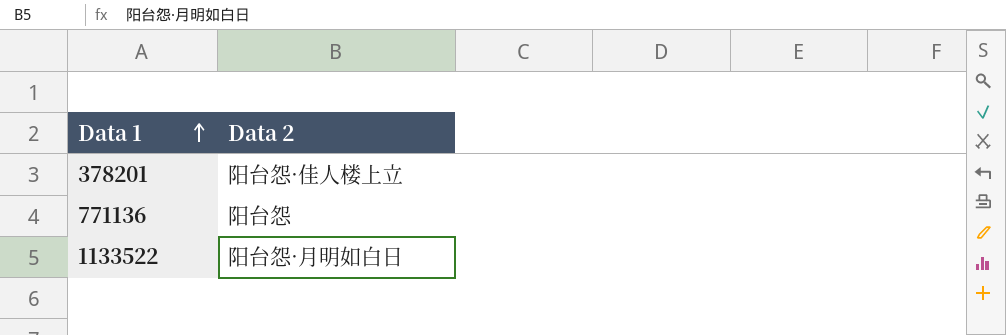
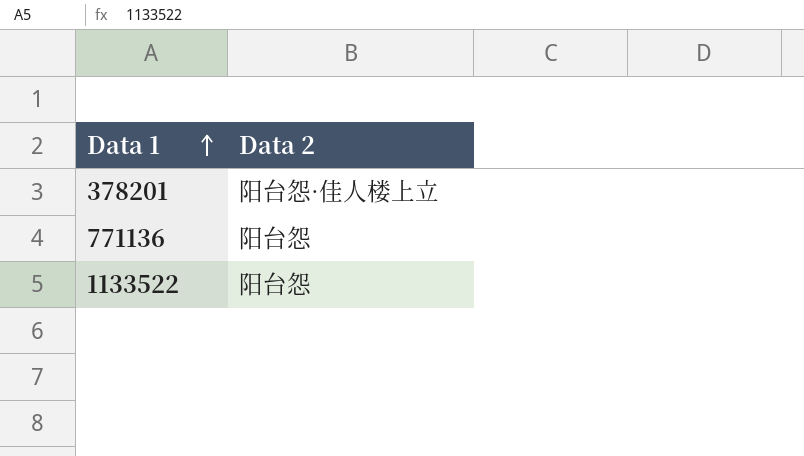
1133522 | Data 2: 阳台怨·月明如白日 -> 阳台怨

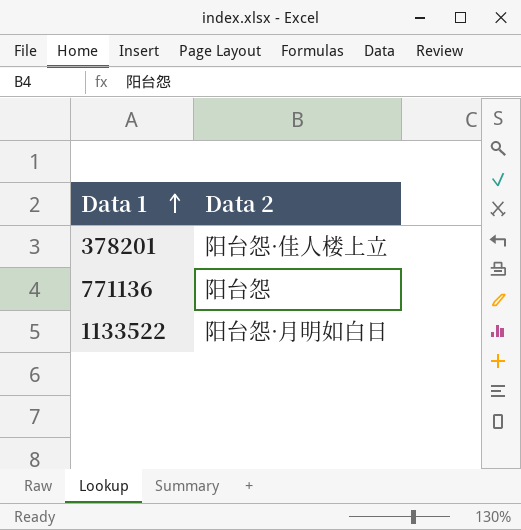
1133522 | Data 2: 阳台怨 -> 阳台怨·月明如白日

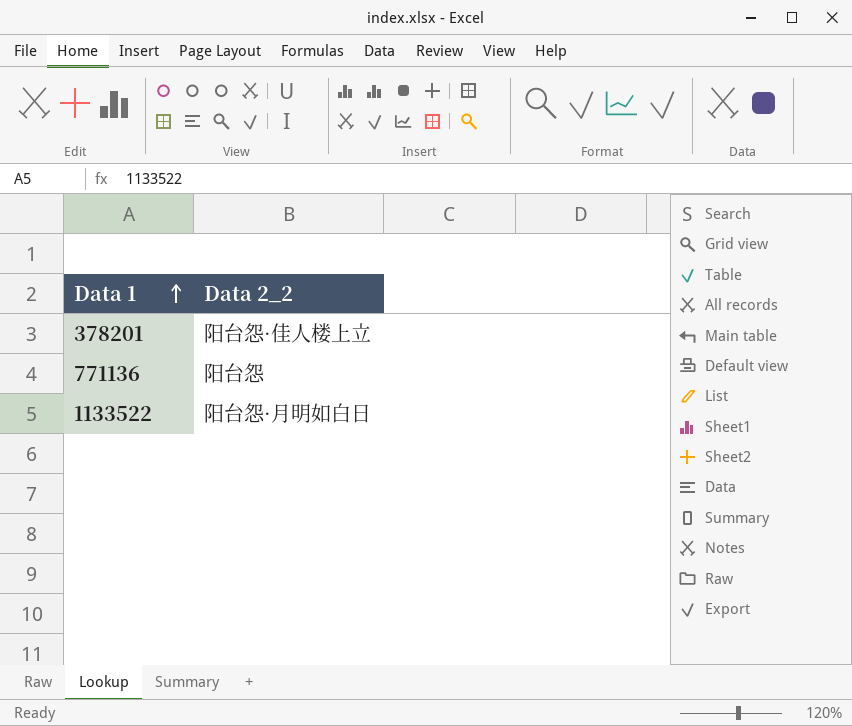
column name: Data 2 -> Data 2_2

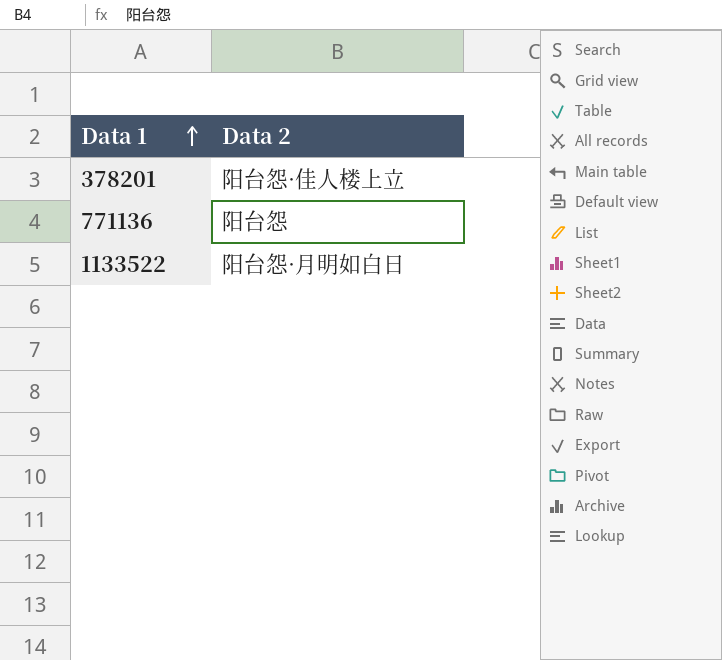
column name: Data 2_2 -> Data 2

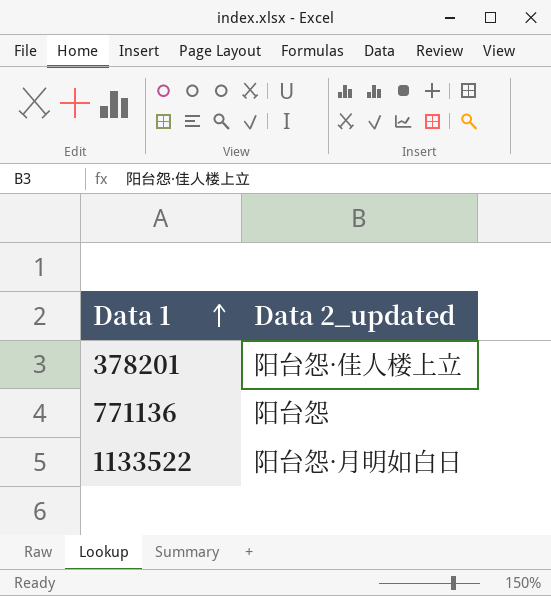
column name: Data 2 -> Data 2_updated

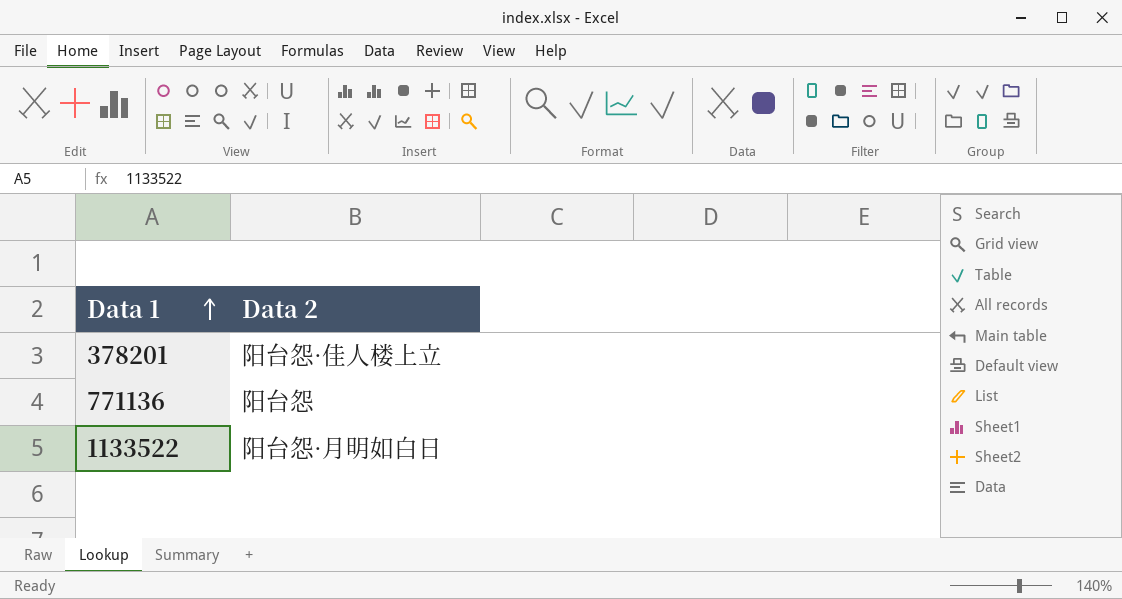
column name: Data 2_updated -> Data 2

